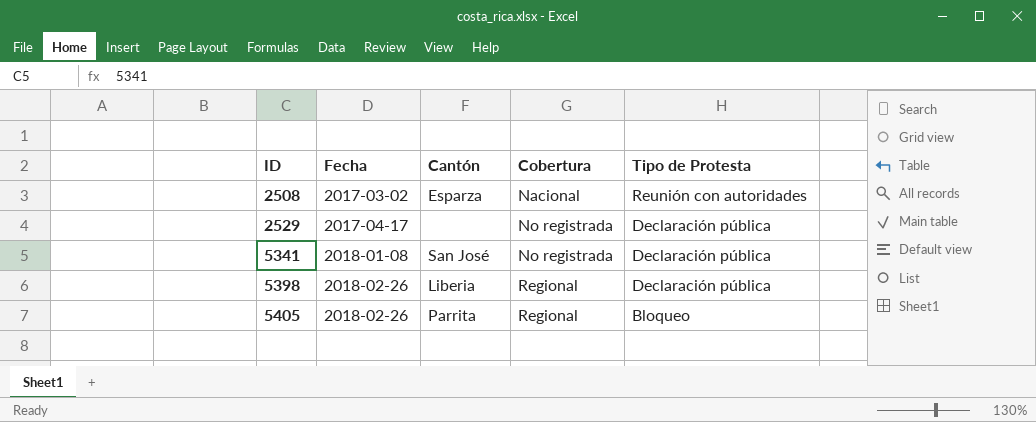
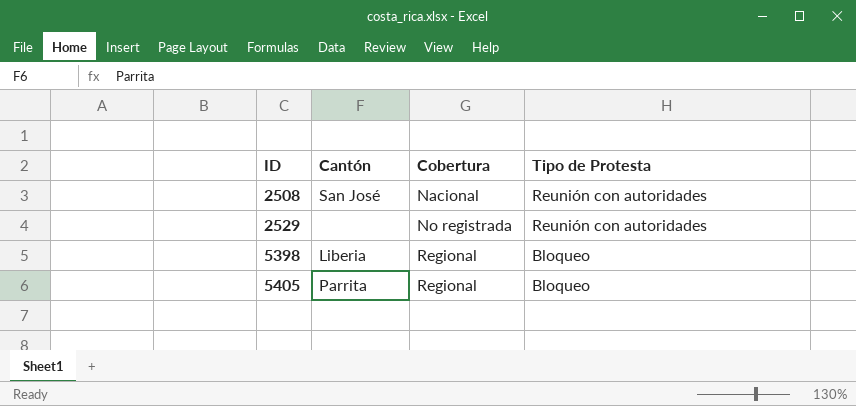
column Fecha | position: 2 -> none
row 5341: 2018-01-08 | San José | No registrada | Declaración pública -> none
2508 | Cantón: Esparza -> San José
2529 | Tipo de Protesta: Declaración pública -> Reunión con autoridades
5398 | Tipo de Protesta: Declaración pública -> Bloqueo

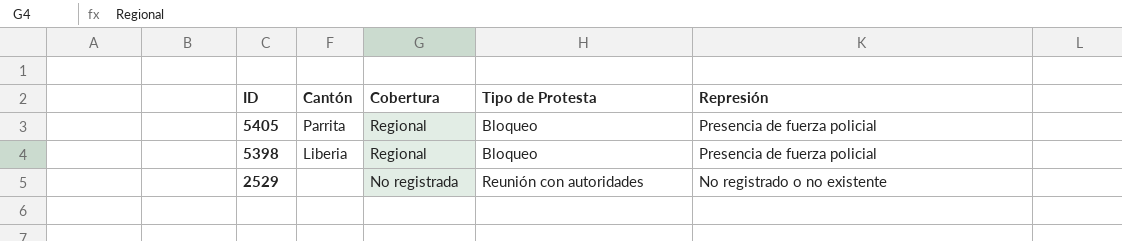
row order: ID ascending -> ID descending
column Represión | position: none -> 5
row 2508: San José | Nacional | Reunión con autoridades -> none

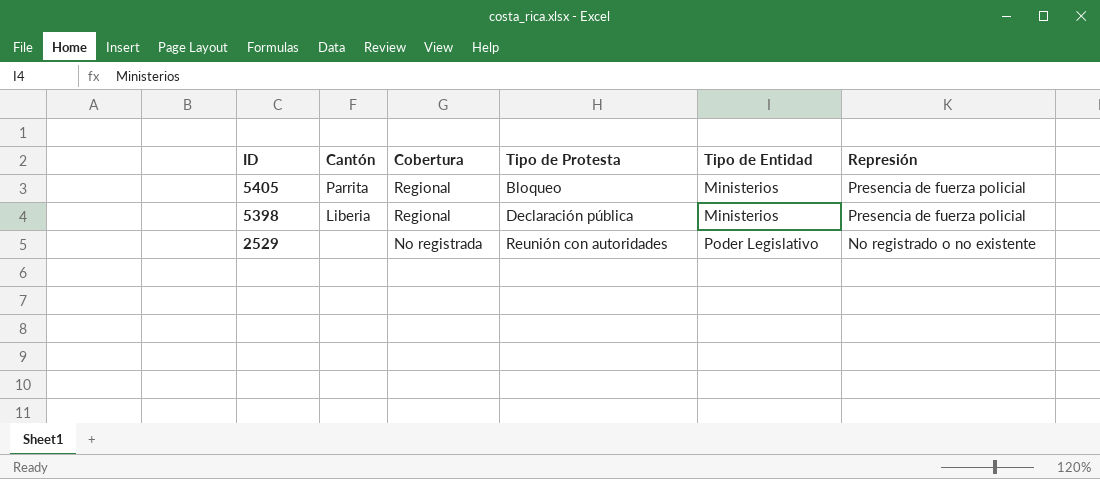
column Tipo de Entidad | position: none -> 5
5398 | Tipo de Protesta: Bloqueo -> Declaración pública

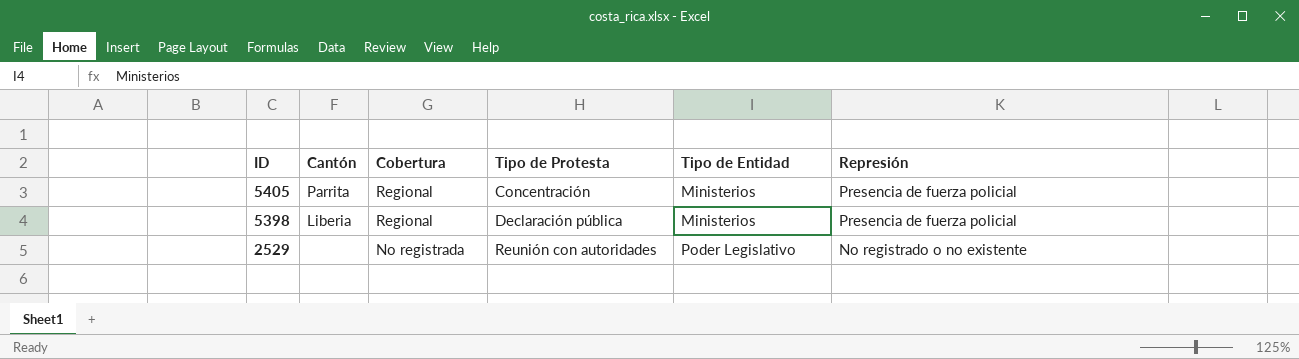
5405 | Tipo de Protesta: Bloqueo -> Concentración

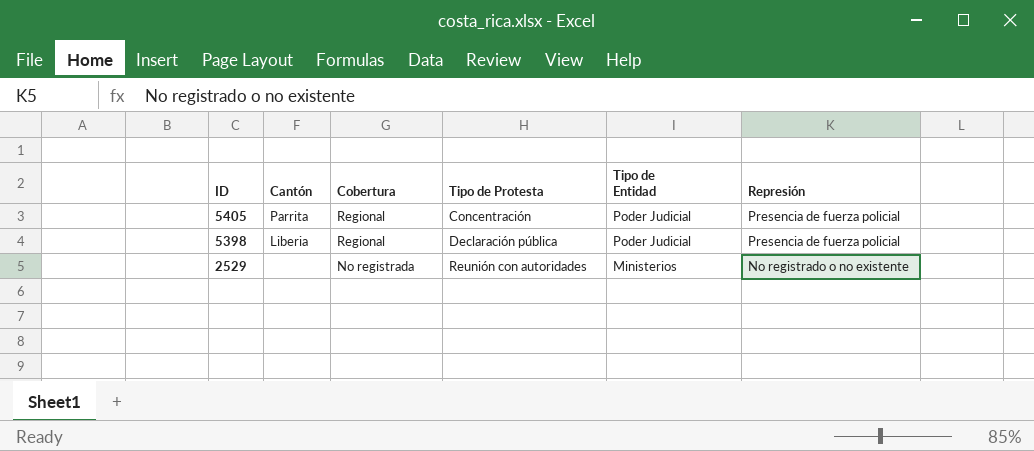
5405 | Tipo de Entidad: Ministerios -> Poder Judicial
5398 | Tipo de Entidad: Ministerios -> Poder Judicial
2529 | Tipo de Entidad: Poder Legislativo -> Ministerios

